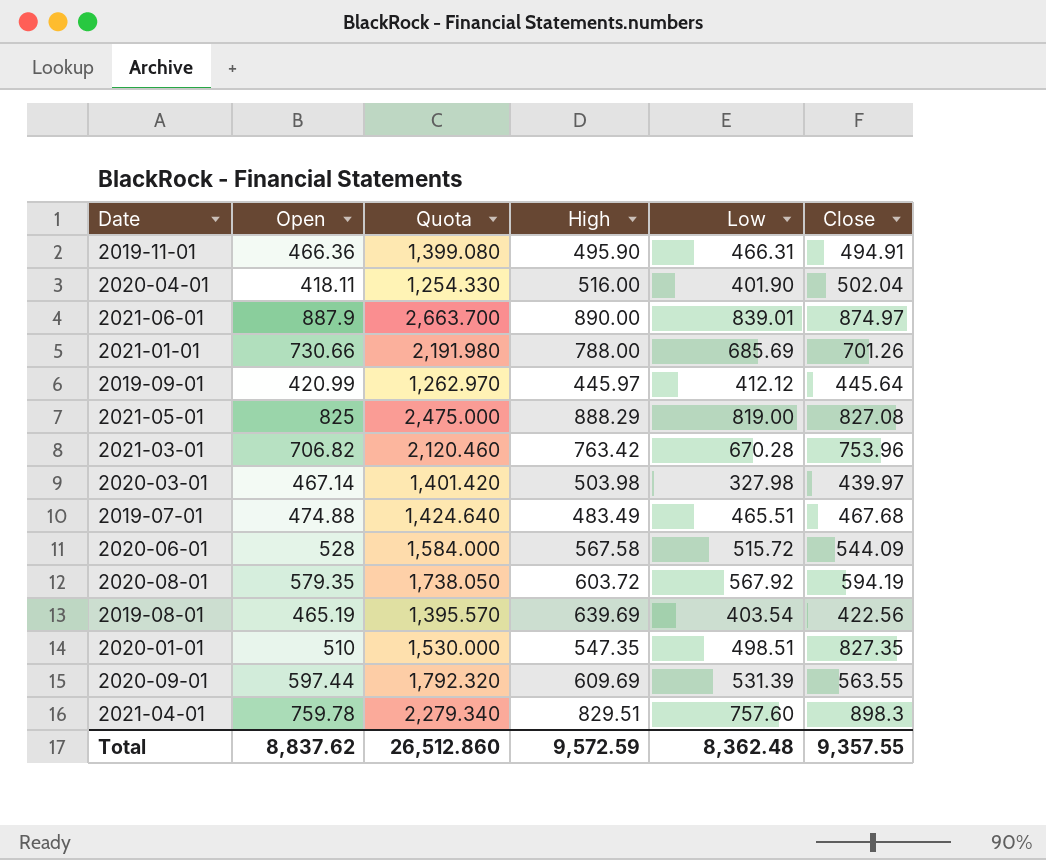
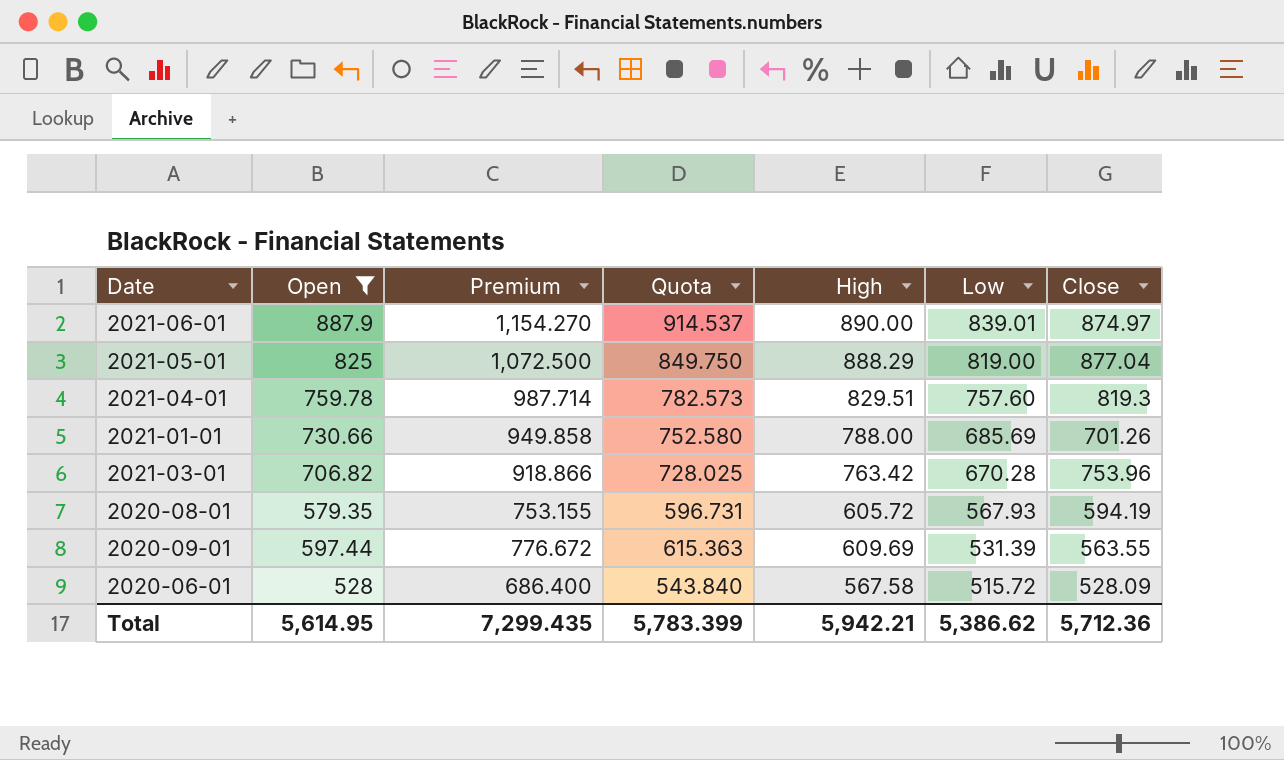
filter: none -> Open >= 528
row order: none -> Low descending
column Premium | formula: none -> [Open] * 1.3
column Quota | formula: [Open] * 3 -> [Open] * 1.03
2021-05-01 | Close: 827.08 -> 877.04
2021-04-01 | Close: 898.3 -> 819.3
2020-08-01 | High: 603.72 -> 605.72
2020-08-01 | Low: 567.92 -> 567.93
2020-06-01 | Close: 544.09 -> 528.09
Total | Open: 8,837.62 -> 5,614.95
Total | Quota: 26,512.860 -> 5,783.399
Total | High: 9,572.59 -> 5,942.21
Total | Low: 8,362.48 -> 5,386.62
Total | Close: 9,357.55 -> 5,712.36

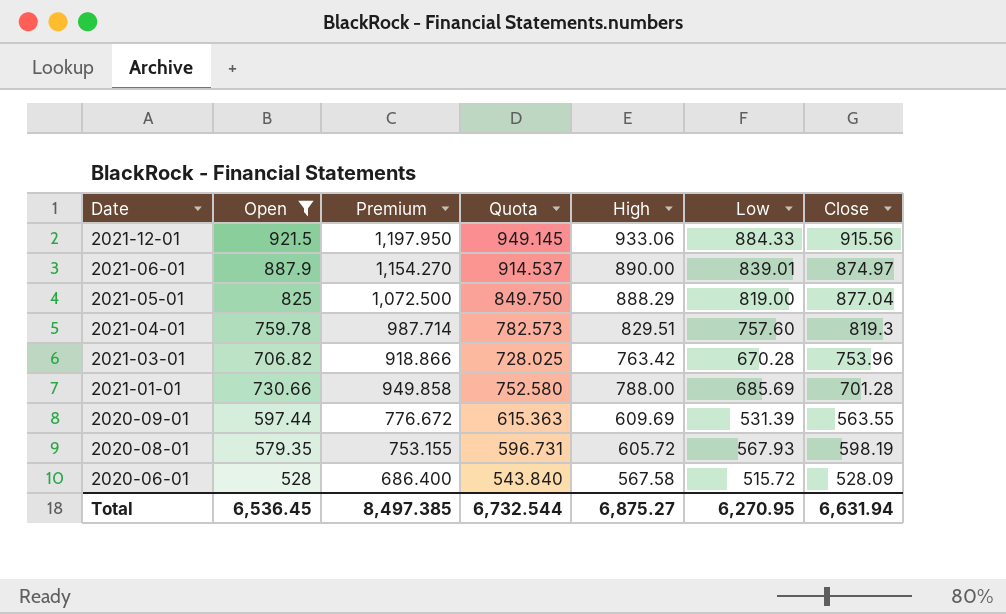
row order: Low descending -> Date descending
row 2021-12-01: none -> 921.5 | 1,197.950 | 949.145 | 933.06 | 884.33 | 915.56
2021-01-01 | Close: 701.26 -> 701.28
2020-08-01 | Close: 594.19 -> 598.19
Total | Open: 5,614.95 -> 6,536.45
Total | Premium: 7,299.435 -> 8,497.385
Total | Quota: 5,783.399 -> 6,732.544
Total | High: 5,942.21 -> 6,875.27
Total | Low: 5,386.62 -> 6,270.95
Total | Close: 5,712.36 -> 6,631.94

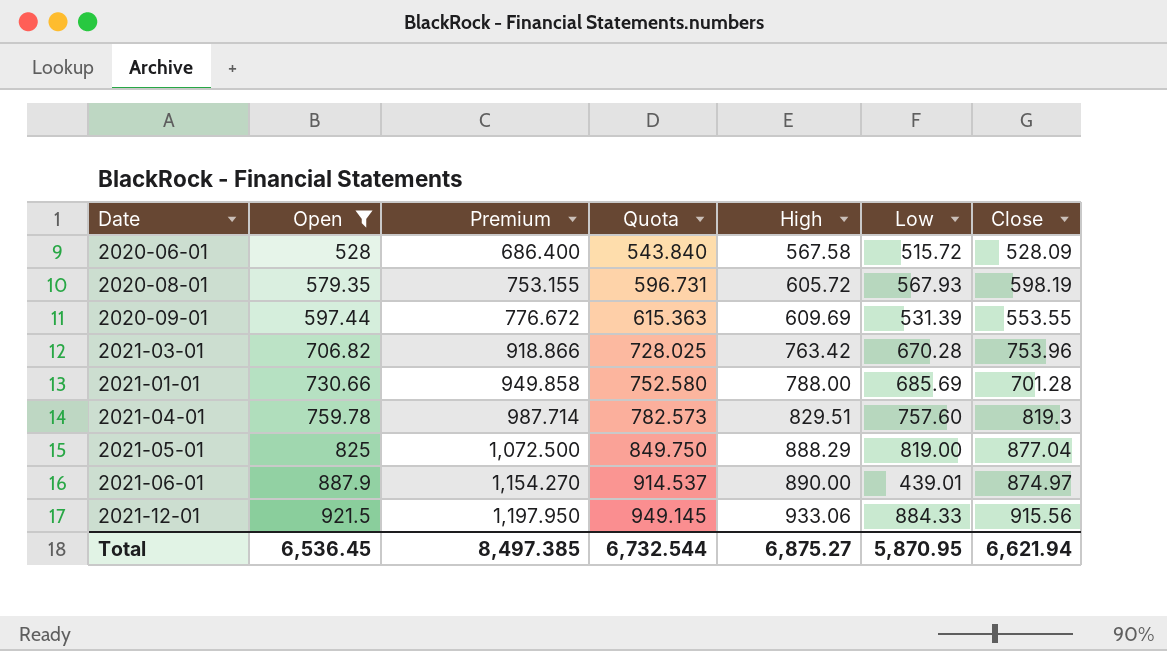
row order: Date descending -> Open ascending
2020-09-01 | Close: 563.55 -> 553.55
2021-06-01 | Low: 839.01 -> 439.01
Total | Low: 6,270.95 -> 5,870.95
Total | Close: 6,631.94 -> 6,621.94

